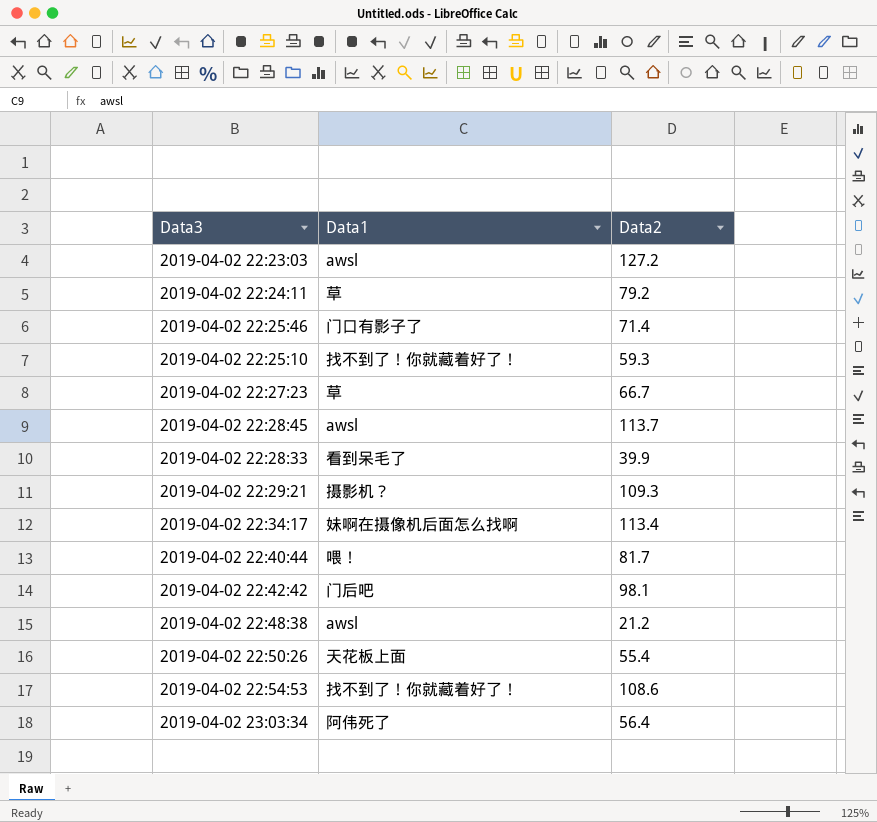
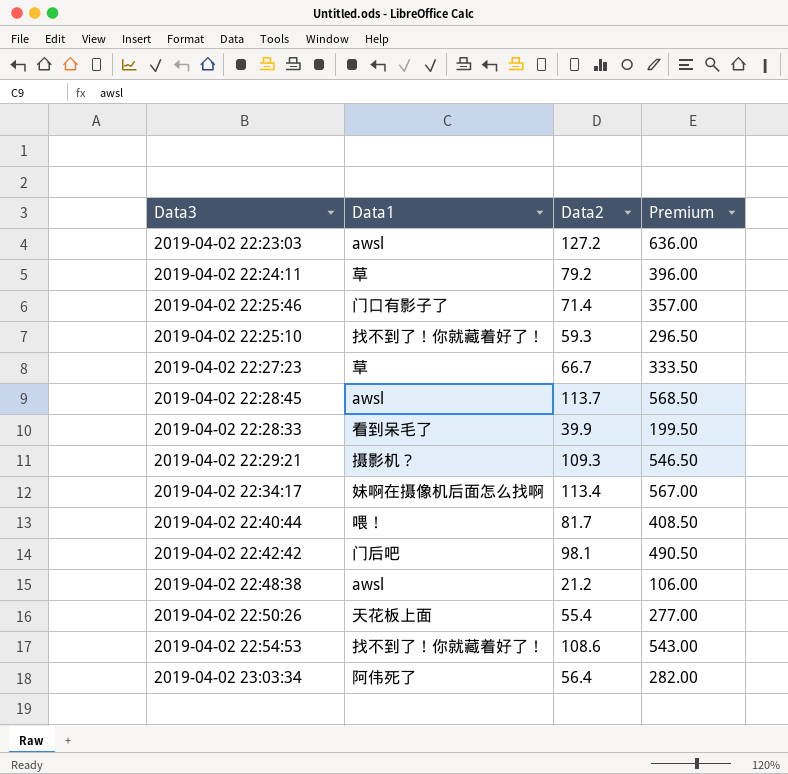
column Premium | formula: none -> [Data2] * 5

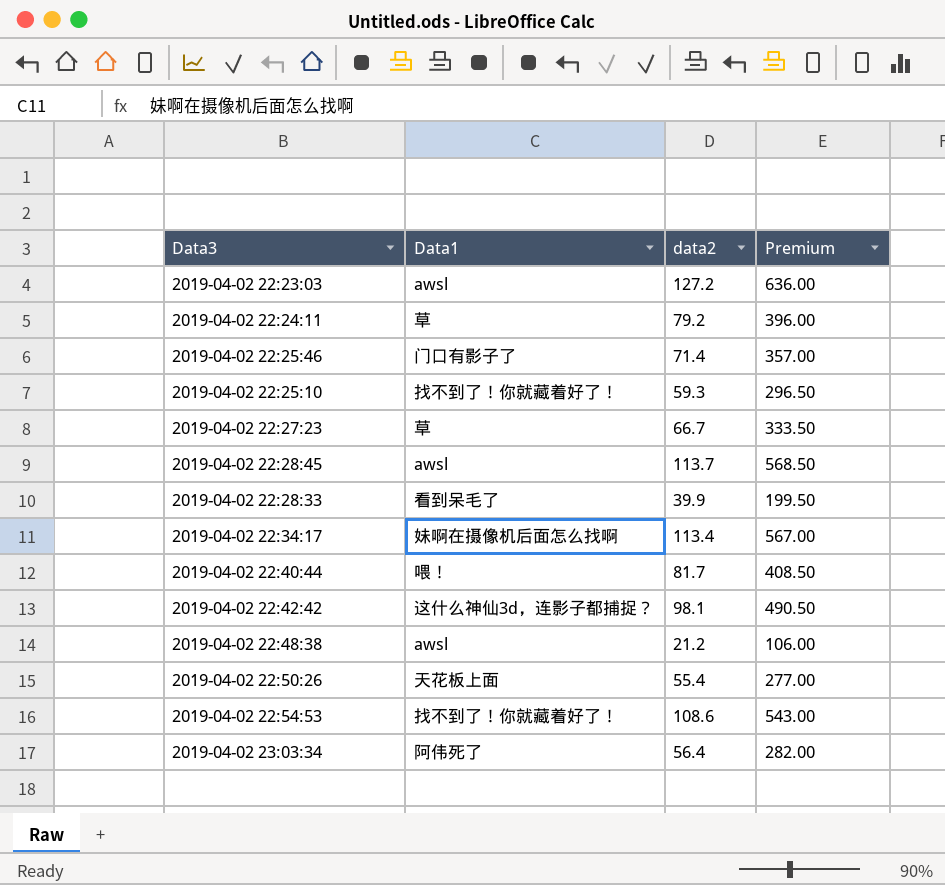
column name: Data2 -> data2
row 2019-04-02 22:29:21: 摄影机？ | 109.3 | 546.50 -> none
2019-04-02 22:42:42 | Data1: 门后吧 -> 这什么神仙3d，连影子都捕捉？

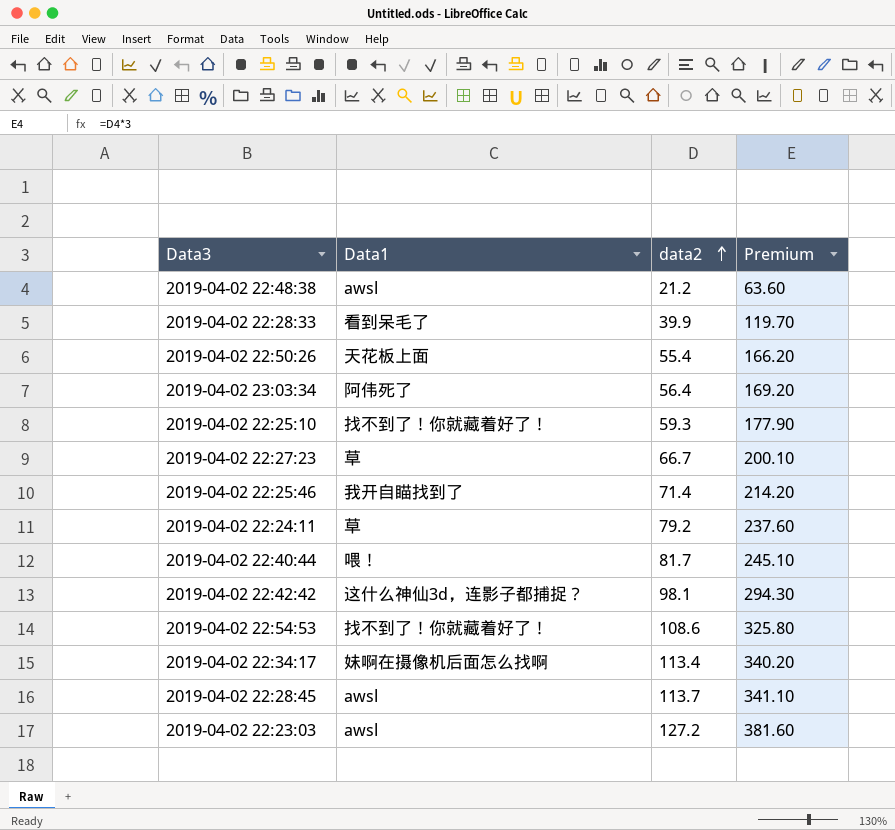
row order: none -> data2 ascending
column Premium | formula: [data2] * 5 -> [data2] * 3
2019-04-02 22:25:46 | Data1: 门口有影子了 -> 我开自瞄找到了

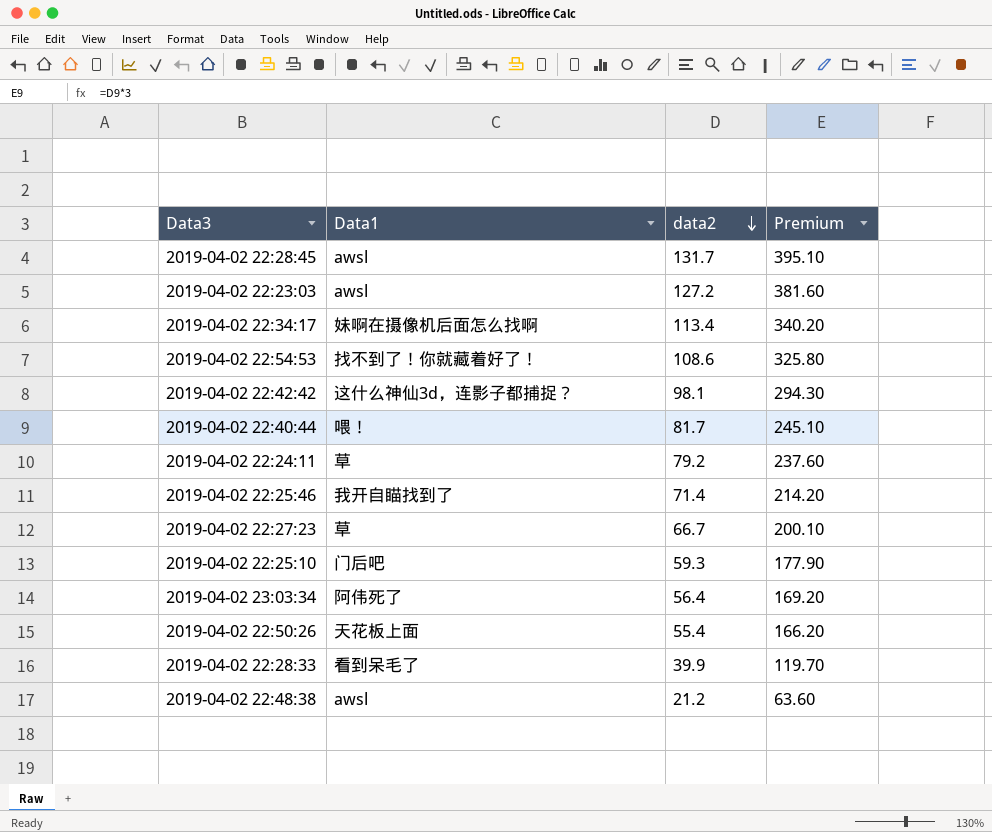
row order: data2 ascending -> data2 descending
2019-04-02 22:28:45 | data2: 113.7 -> 131.7
2019-04-02 22:28:45 | Premium: 341.10 -> 395.10
2019-04-02 22:25:10 | Data1: 找不到了！你就藏着好了！ -> 门后吧

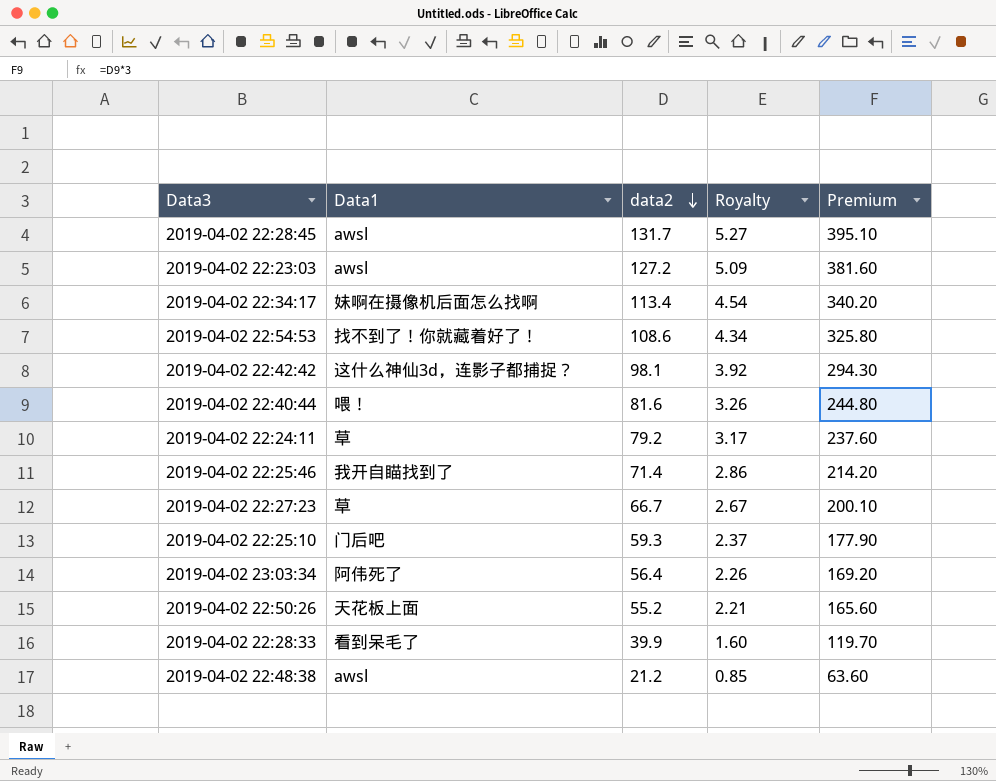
column Royalty | formula: none -> [data2] * 0.04
2019-04-02 22:40:44 | data2: 81.7 -> 81.6
2019-04-02 22:40:44 | Premium: 245.10 -> 244.80
2019-04-02 22:50:26 | data2: 55.4 -> 55.2
2019-04-02 22:50:26 | Premium: 166.20 -> 165.60

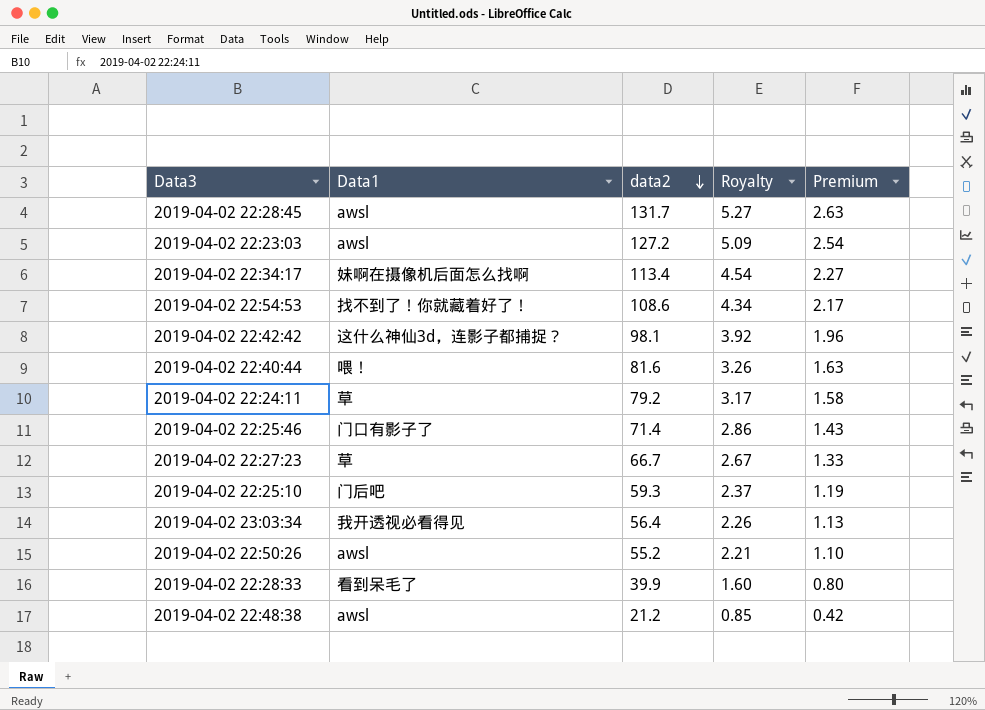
column Premium | formula: [data2] * 3 -> [data2] * 0.02
2019-04-02 22:25:46 | Data1: 我开自瞄找到了 -> 门口有影子了
2019-04-02 23:03:34 | Data1: 阿伟死了 -> 我开透视必看得见
2019-04-02 22:50:26 | Data1: 天花板上面 -> awsl

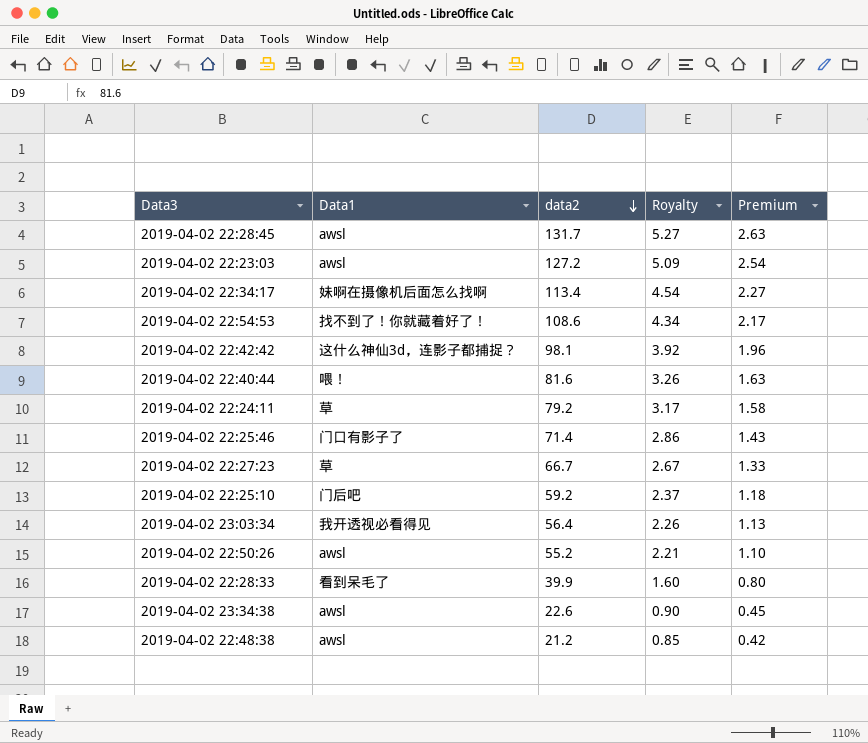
2019-04-02 22:25:10 | data2: 59.3 -> 59.2
2019-04-02 22:25:10 | Premium: 1.19 -> 1.18
row 2019-04-02 23:34:38: none -> awsl | 22.6 | 0.90 | 0.45

